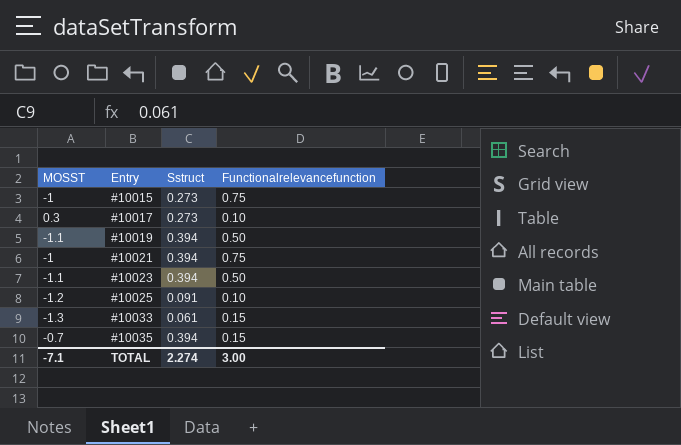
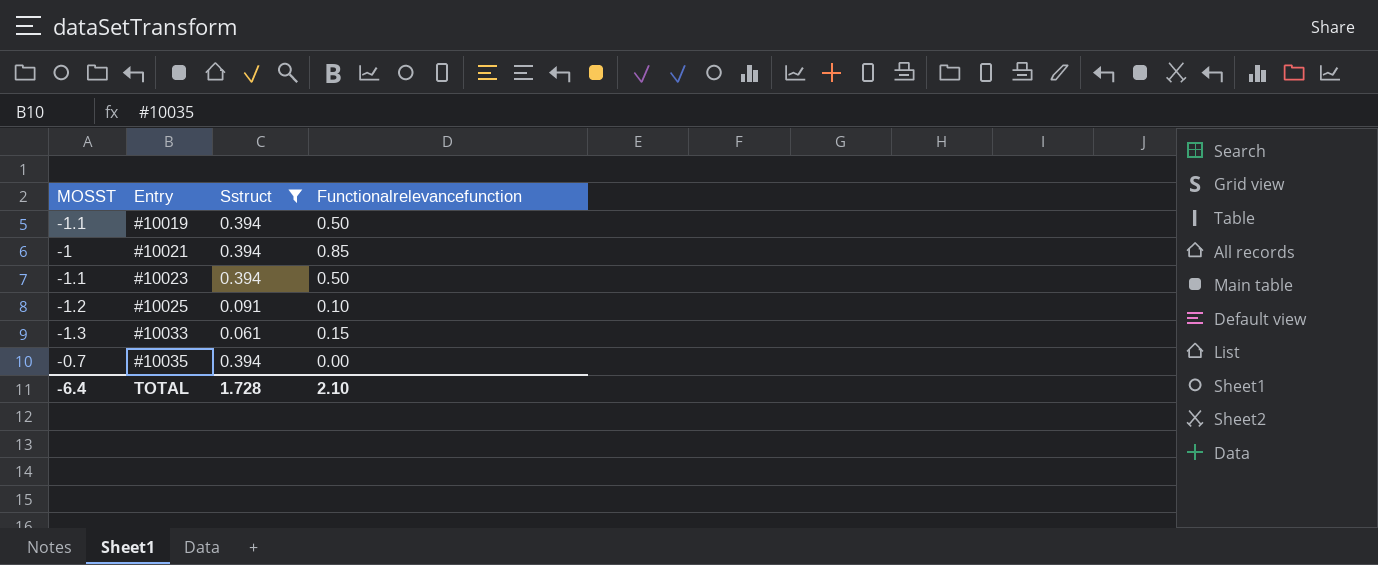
filter: none -> Sstruct != 0.273
#10021 | Functionalrelevancefunction: 0.75 -> 0.85
#10035 | Functionalrelevancefunction: 0.15 -> 0.00
TOTAL | MOSST: -7.1 -> -6.4
TOTAL | Sstruct: 2.274 -> 1.728
TOTAL | Functionalrelevancefunction: 3.00 -> 2.10

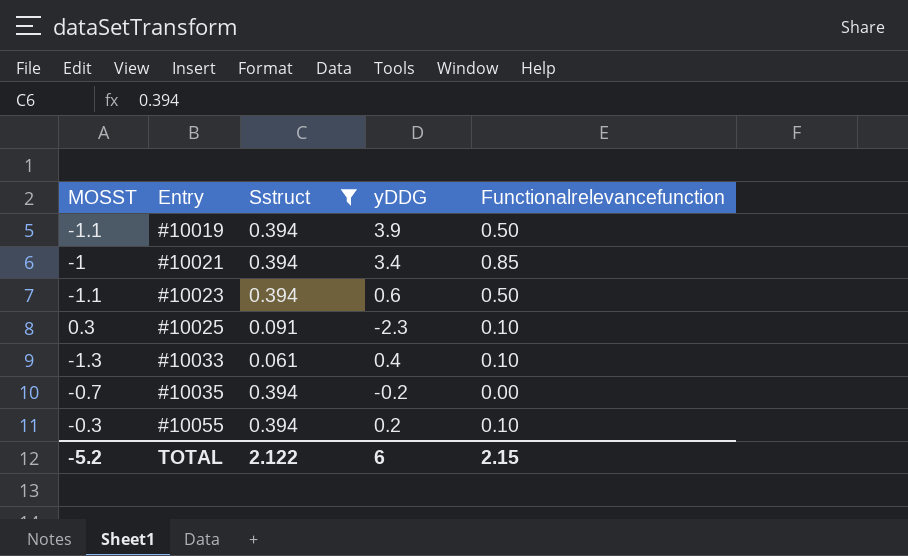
column yDDG | position: none -> 4
#10025 | MOSST: -1.2 -> 0.3
#10033 | Functionalrelevancefunction: 0.15 -> 0.10
row #10055: none -> -0.3 | 0.394 | 0.2 | 0.10
TOTAL | MOSST: -6.4 -> -5.2
TOTAL | Sstruct: 1.728 -> 2.122
TOTAL | Functionalrelevancefunction: 2.10 -> 2.15

